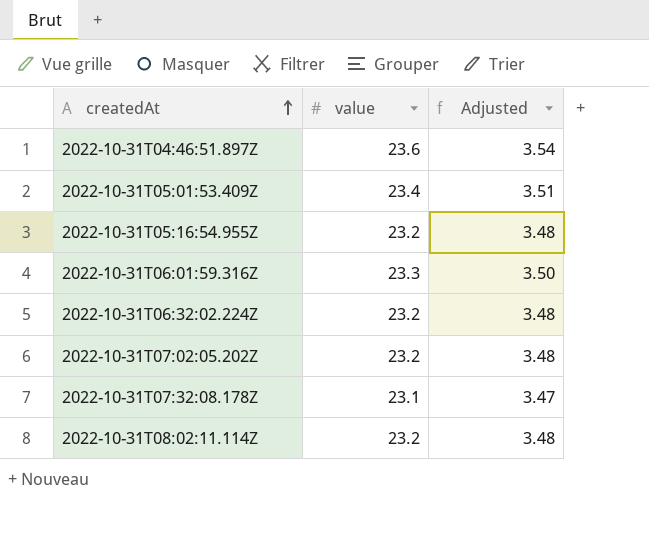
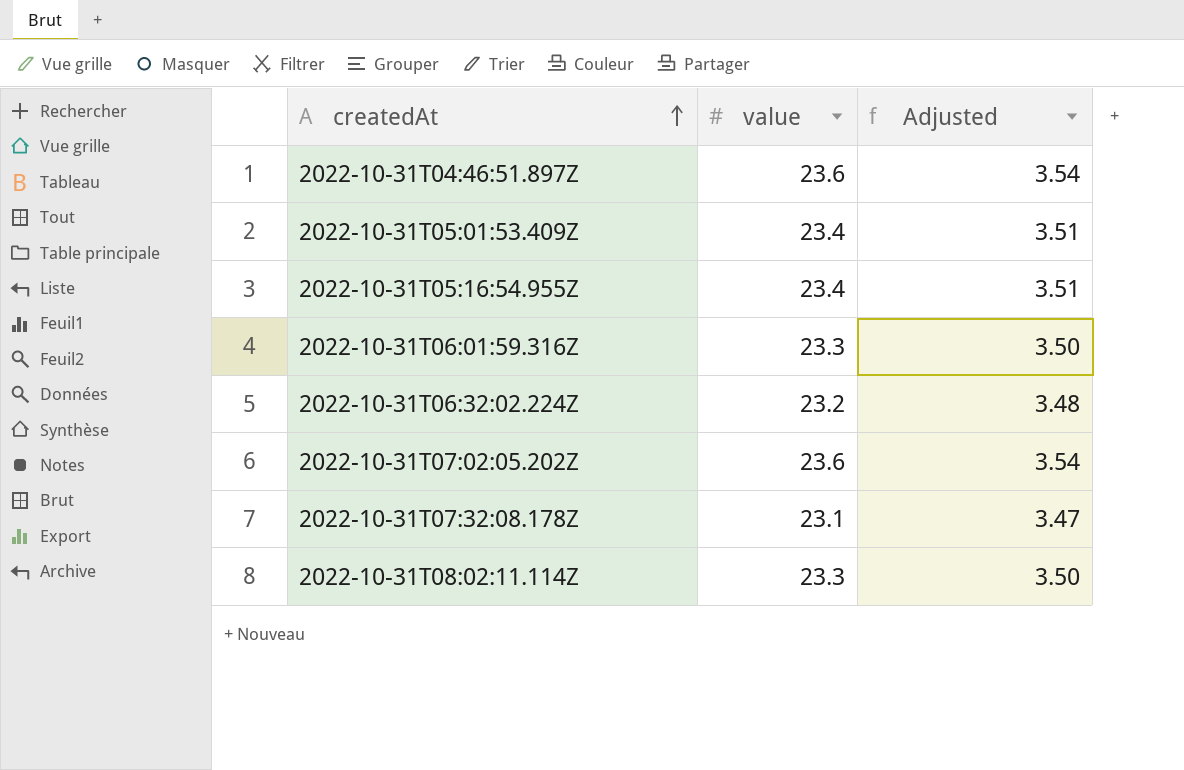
2022-10-31T05:16:54.955Z | value: 23.2 -> 23.4
2022-10-31T05:16:54.955Z | Adjusted: 3.48 -> 3.51
2022-10-31T07:02:05.202Z | value: 23.2 -> 23.6
2022-10-31T07:02:05.202Z | Adjusted: 3.48 -> 3.54
2022-10-31T08:02:11.114Z | value: 23.2 -> 23.3
2022-10-31T08:02:11.114Z | Adjusted: 3.48 -> 3.50

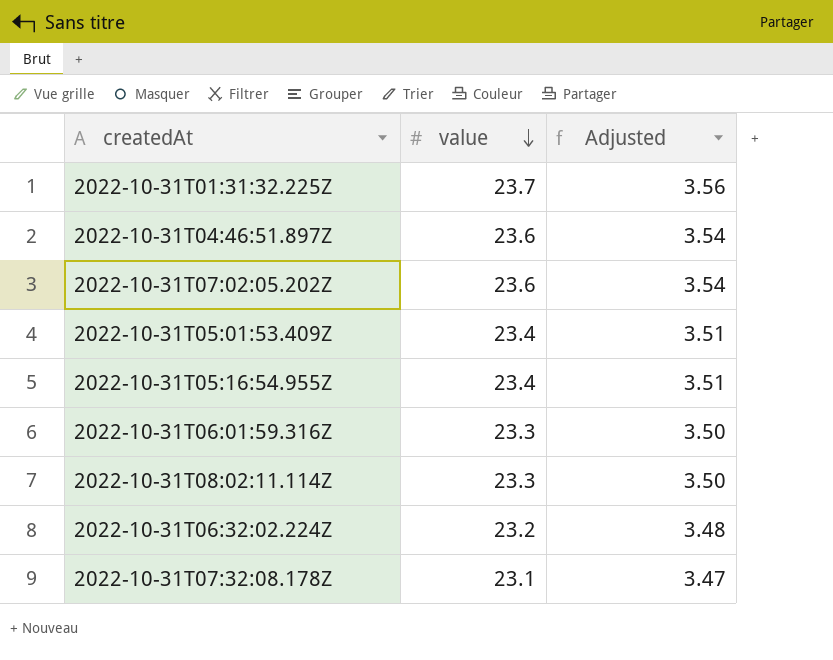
row order: createdAt ascending -> value descending
row 2022-10-31T01:31:32.225Z: none -> 23.7 | 3.56

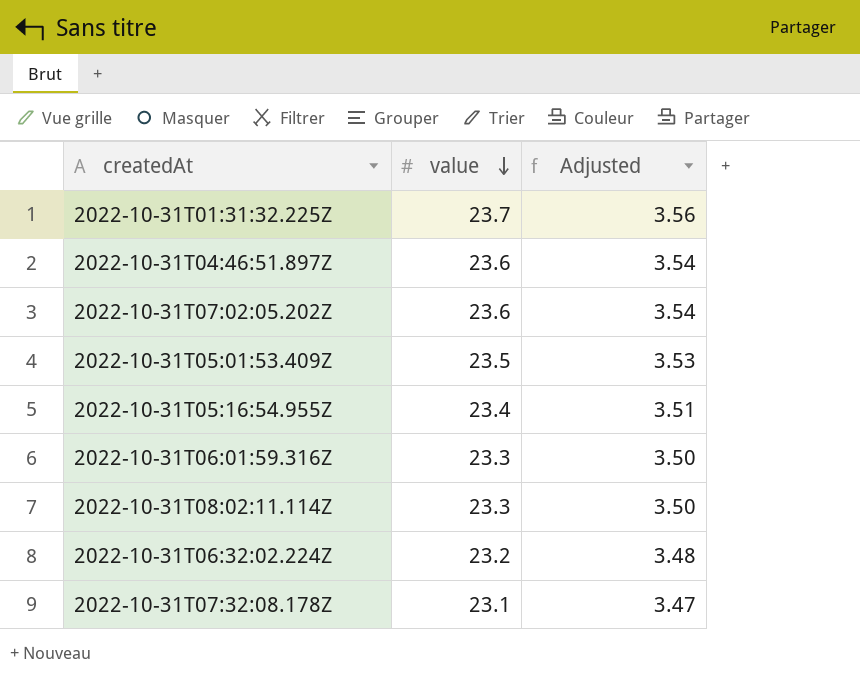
2022-10-31T05:01:53.409Z | value: 23.4 -> 23.5
2022-10-31T05:01:53.409Z | Adjusted: 3.51 -> 3.53

